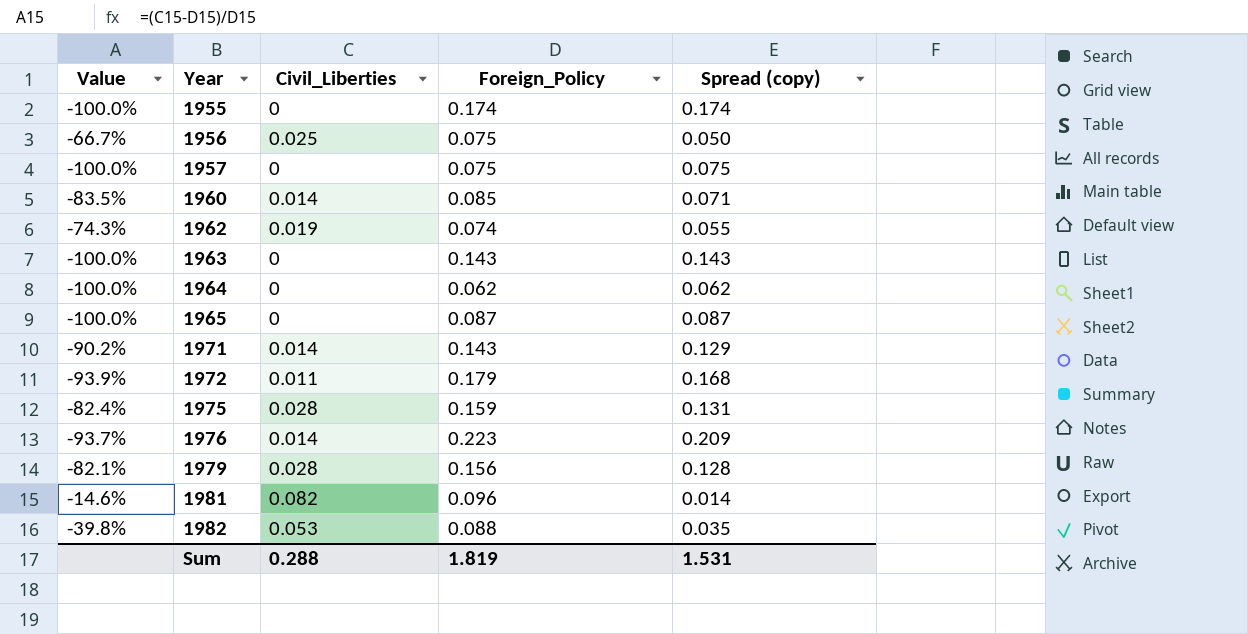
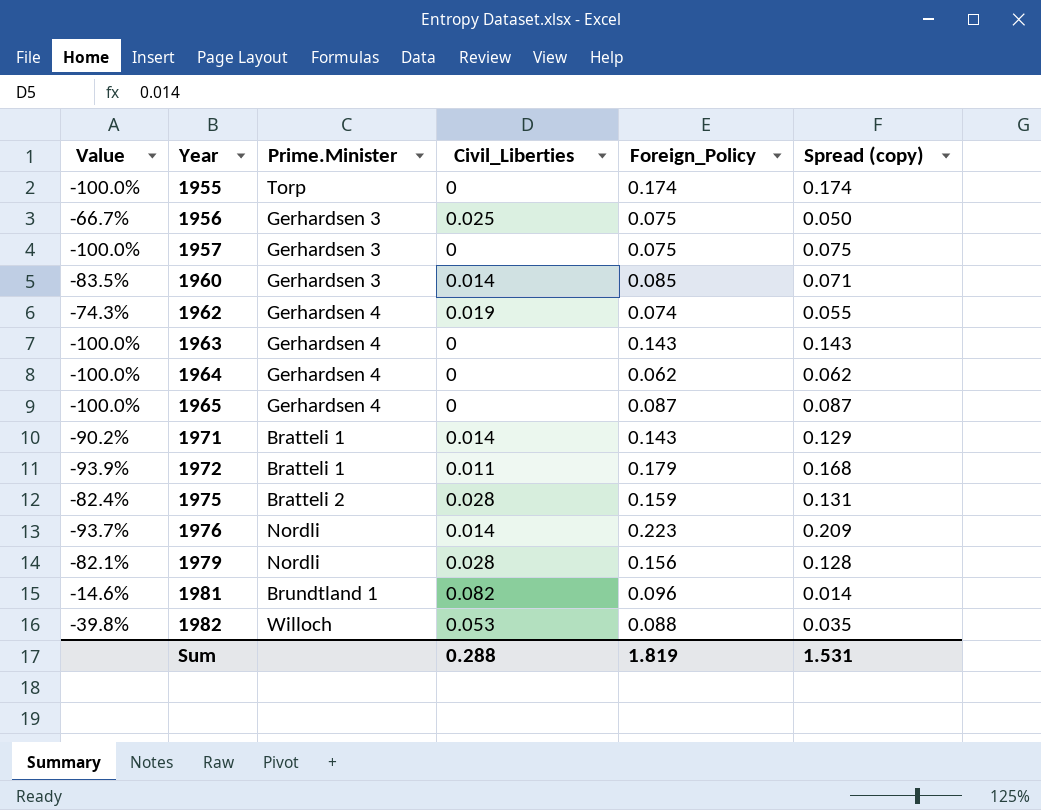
column Prime.Minister | position: none -> 3

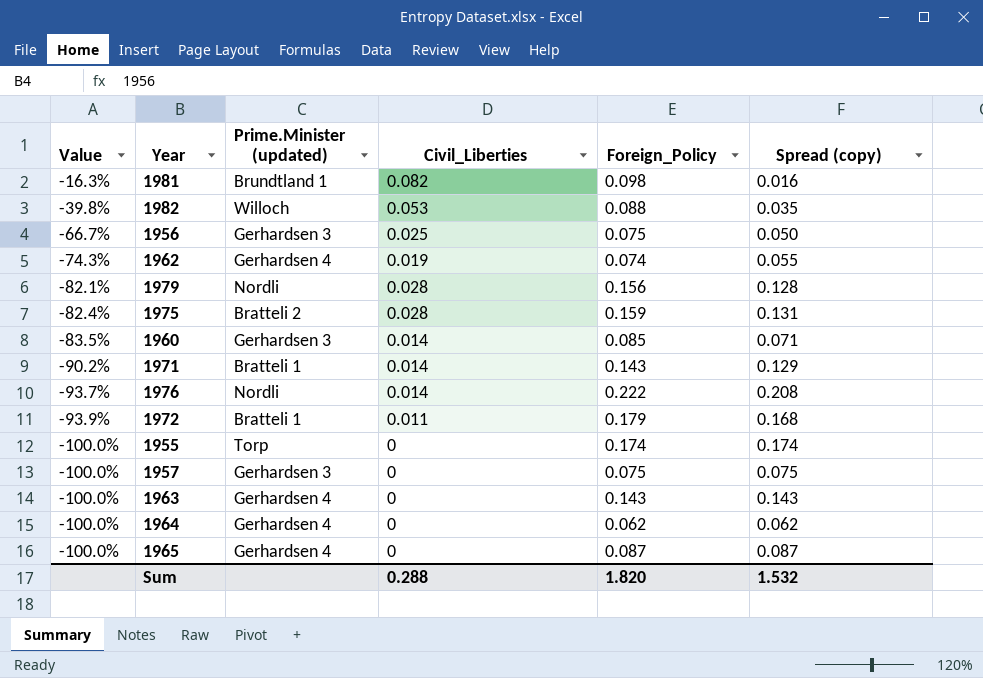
row order: Year ascending -> Value descending
column name: Prime.Minister -> Prime.Minister (updated)
1981 | Value: -14.6% -> -16.3%
1981 | Foreign_Policy: 0.096 -> 0.098
1981 | Spread (copy): 0.014 -> 0.016
1976 | Foreign_Policy: 0.223 -> 0.222
1976 | Spread (copy): 0.209 -> 0.208
Sum | Foreign_Policy: 1.819 -> 1.820
Sum | Spread (copy): 1.531 -> 1.532

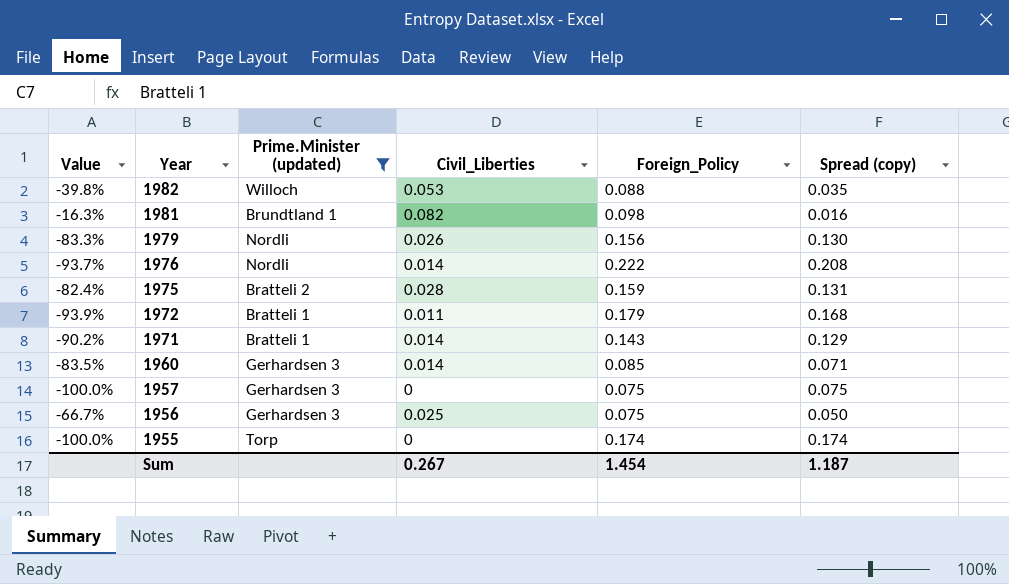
filter: none -> Prime.Minister (updated) != Gerhardsen 4
row order: Value descending -> Year descending
1979 | Value: -82.1% -> -83.3%
1979 | Civil_Liberties: 0.028 -> 0.026
1979 | Spread (copy): 0.128 -> 0.130
Sum | Civil_Liberties: 0.288 -> 0.267
Sum | Foreign_Policy: 1.820 -> 1.454
Sum | Spread (copy): 1.532 -> 1.187

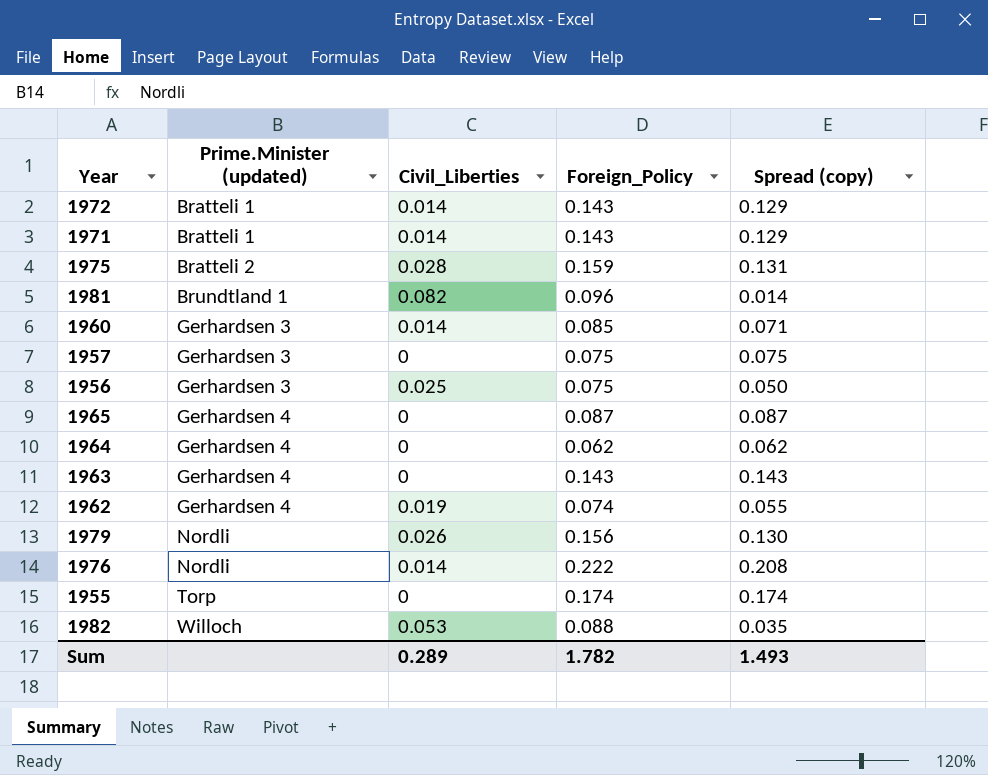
filter: Prime.Minister (updated) != Gerhardsen 4 -> none
row order: Year descending -> Prime.Minister (updated) ascending
column Value | formula: ([Civil_Liberties] - [Foreign_Policy]) / [Foreign_Policy] -> none
1972 | Civil_Liberties: 0.011 -> 0.014
1972 | Foreign_Policy: 0.179 -> 0.143
1972 | Spread (copy): 0.168 -> 0.129
1981 | Foreign_Policy: 0.098 -> 0.096
1981 | Spread (copy): 0.016 -> 0.014
Sum | Civil_Liberties: 0.267 -> 0.289
Sum | Foreign_Policy: 1.454 -> 1.782
Sum | Spread (copy): 1.187 -> 1.493

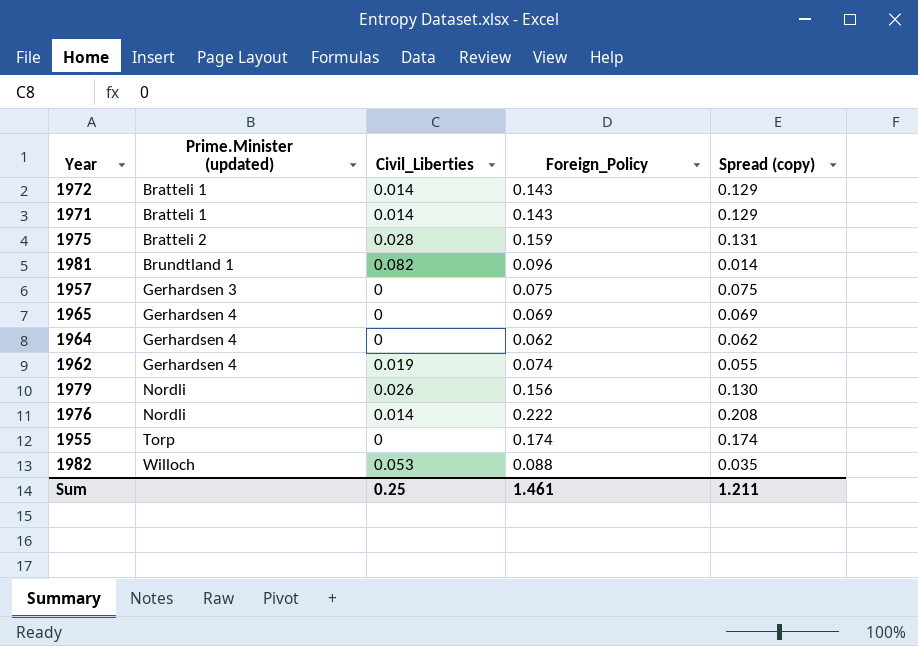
row 1960: Gerhardsen 3 | 0.014 | 0.085 | 0.071 -> none
row 1956: Gerhardsen 3 | 0.025 | 0.075 | 0.050 -> none
row 1963: Gerhardsen 4 | 0 | 0.143 | 0.143 -> none
1965 | Foreign_Policy: 0.087 -> 0.069
1965 | Spread (copy): 0.087 -> 0.069
Sum | Civil_Liberties: 0.289 -> 0.25
Sum | Foreign_Policy: 1.782 -> 1.461
Sum | Spread (copy): 1.493 -> 1.211

